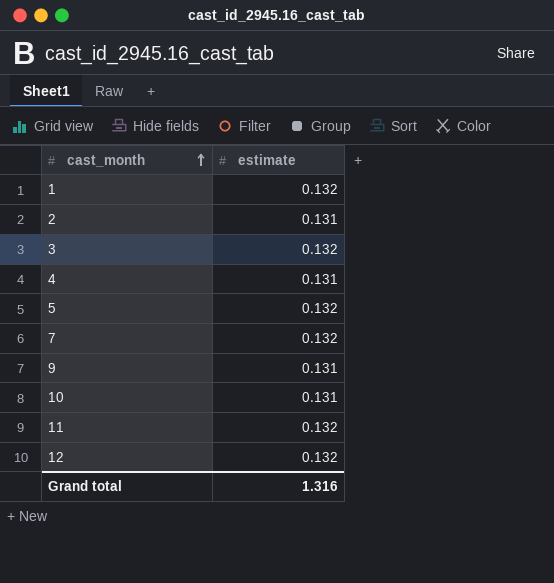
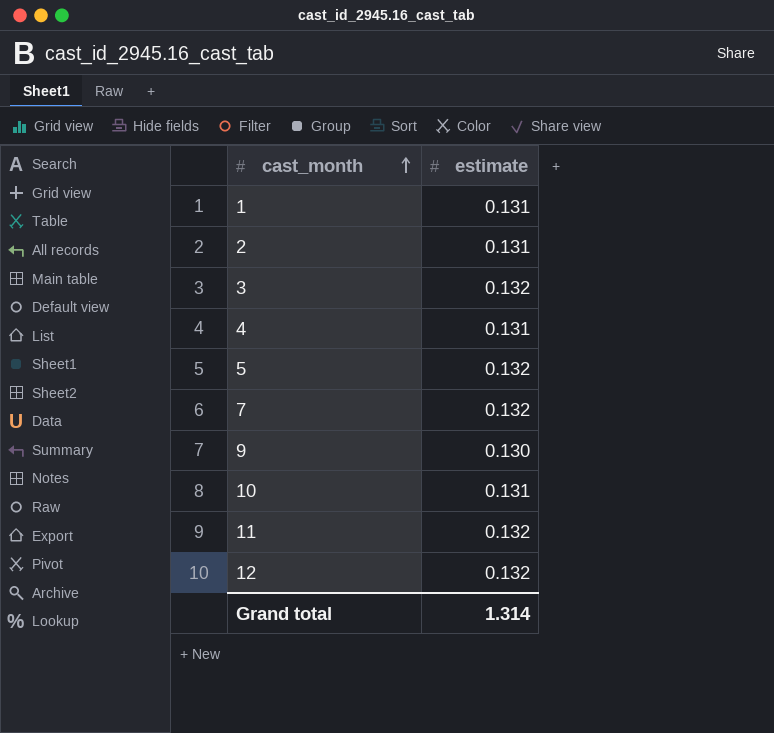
1 | estimate: 0.132 -> 0.131
9 | estimate: 0.131 -> 0.130
Grand total | estimate: 1.316 -> 1.314

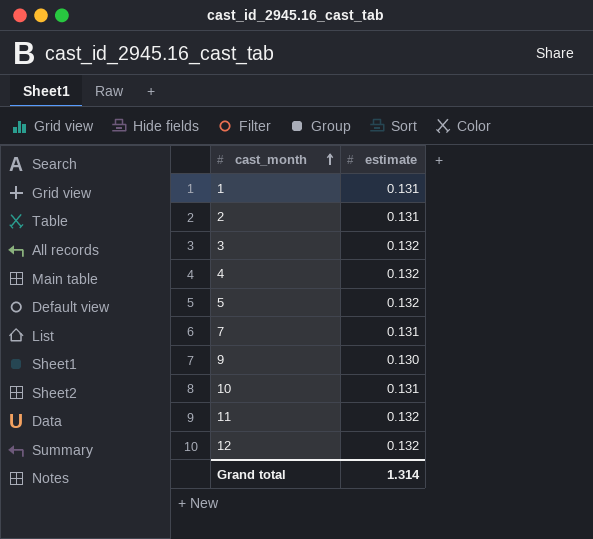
4 | estimate: 0.131 -> 0.132
7 | estimate: 0.132 -> 0.131

